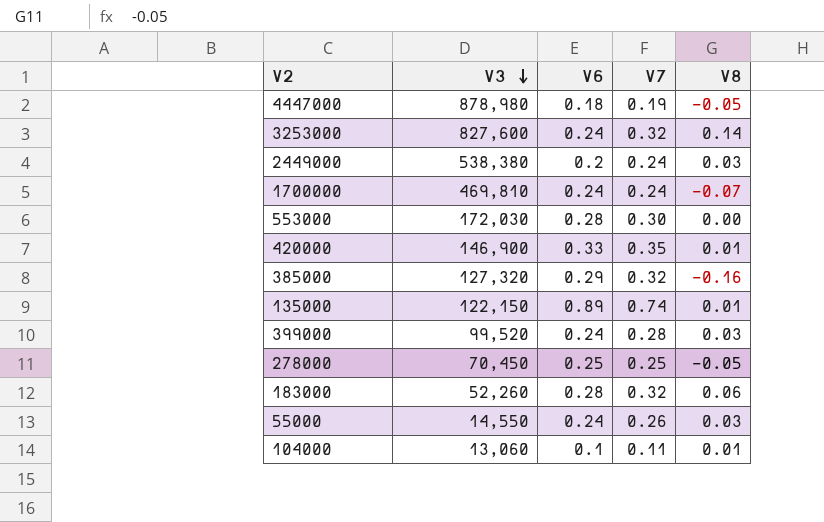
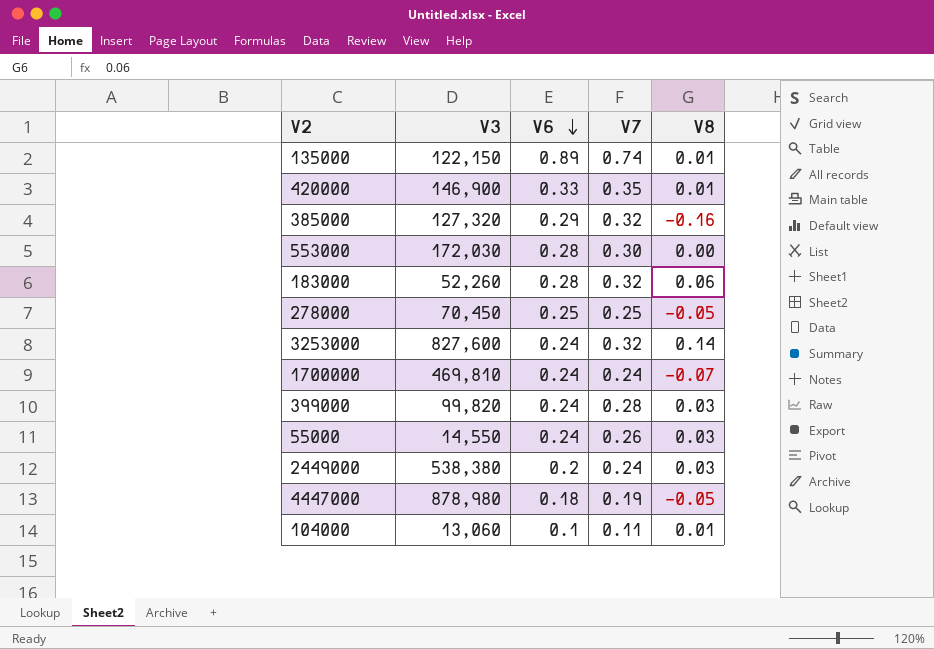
row order: V3 descending -> V6 descending
399000 | V3: 99,520 -> 99,820

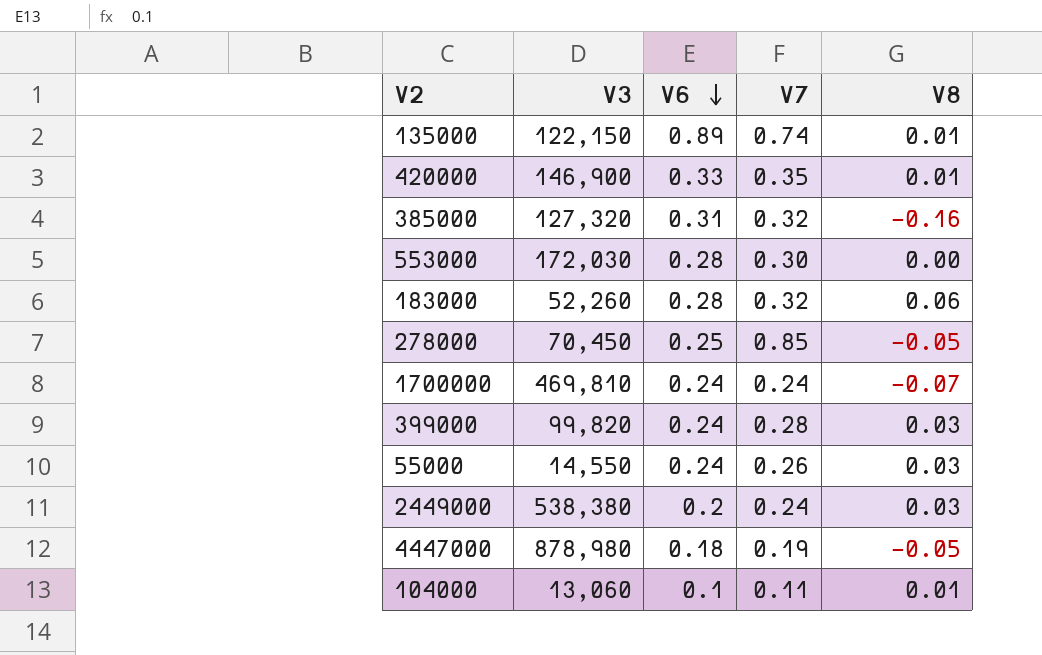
row 3253000: 827,600 | 0.24 | 0.32 | 0.14 -> none
385000 | V6: 0.29 -> 0.31
278000 | V7: 0.25 -> 0.85

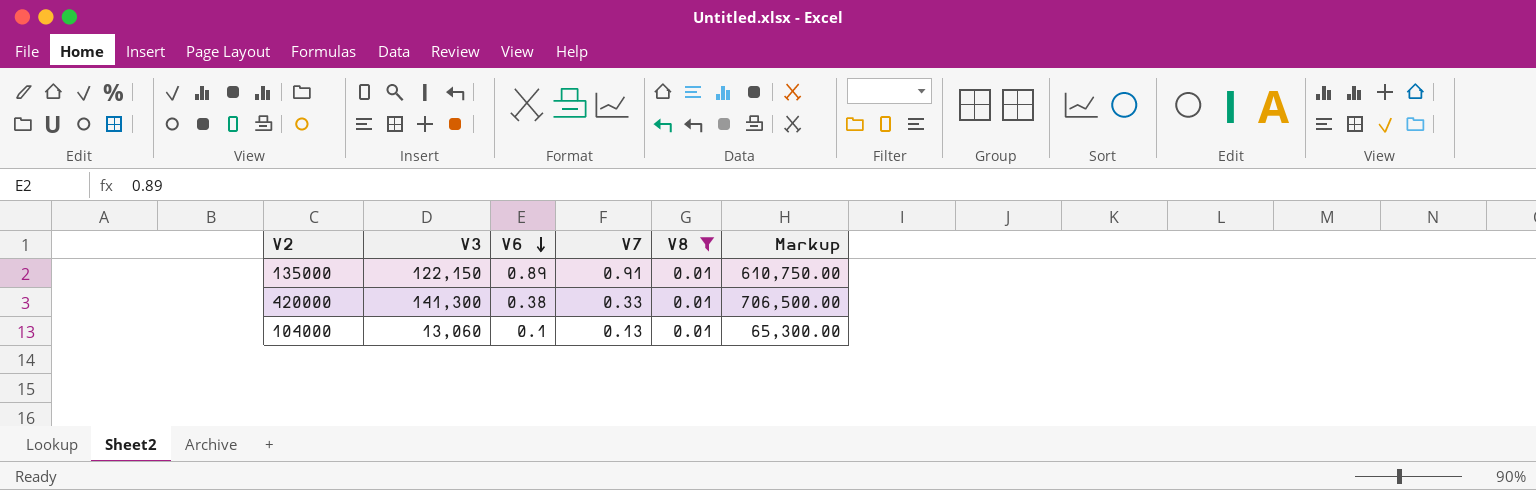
filter: none -> V8 = 0.01
column Markup | formula: none -> [V3] * 5
135000 | V7: 0.74 -> 0.91
420000 | V3: 146,900 -> 141,300
420000 | V6: 0.33 -> 0.38
420000 | V7: 0.35 -> 0.33
104000 | V7: 0.11 -> 0.13

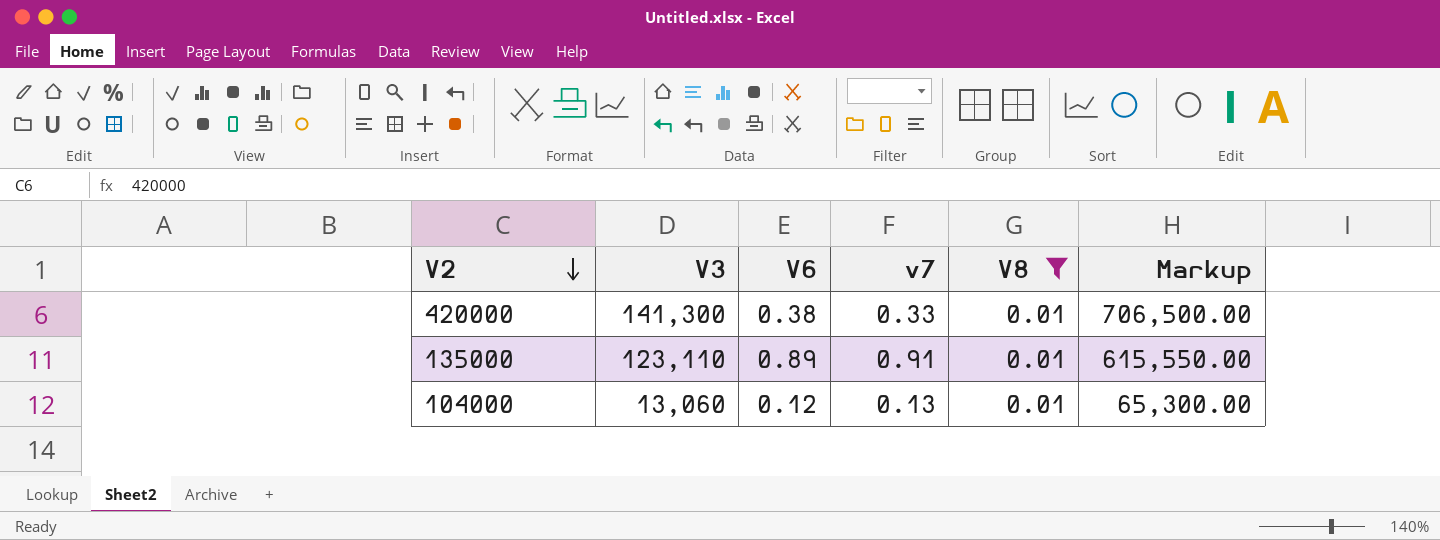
row order: V6 descending -> V2 descending
column name: V7 -> v7
135000 | V3: 122,150 -> 123,110
135000 | Markup: 610,750.00 -> 615,550.00
104000 | V6: 0.1 -> 0.12

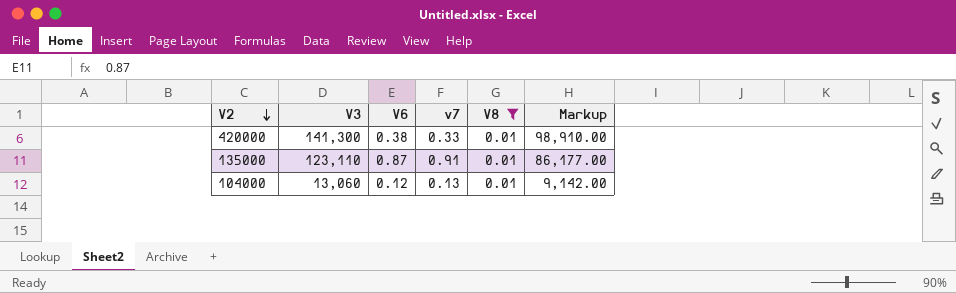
column Markup | formula: [V3] * 5 -> [V3] * 0.7
135000 | V6: 0.89 -> 0.87

